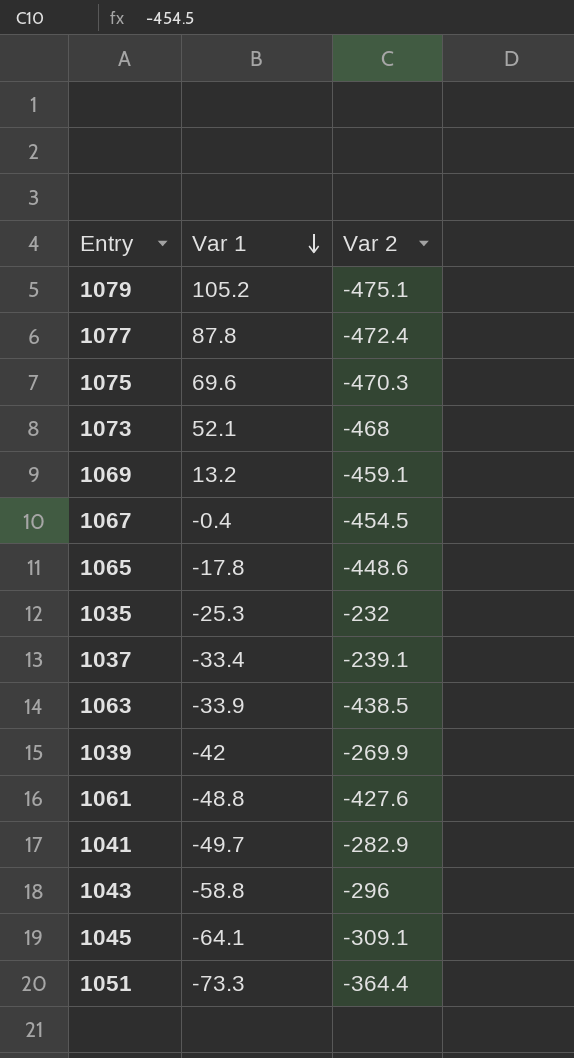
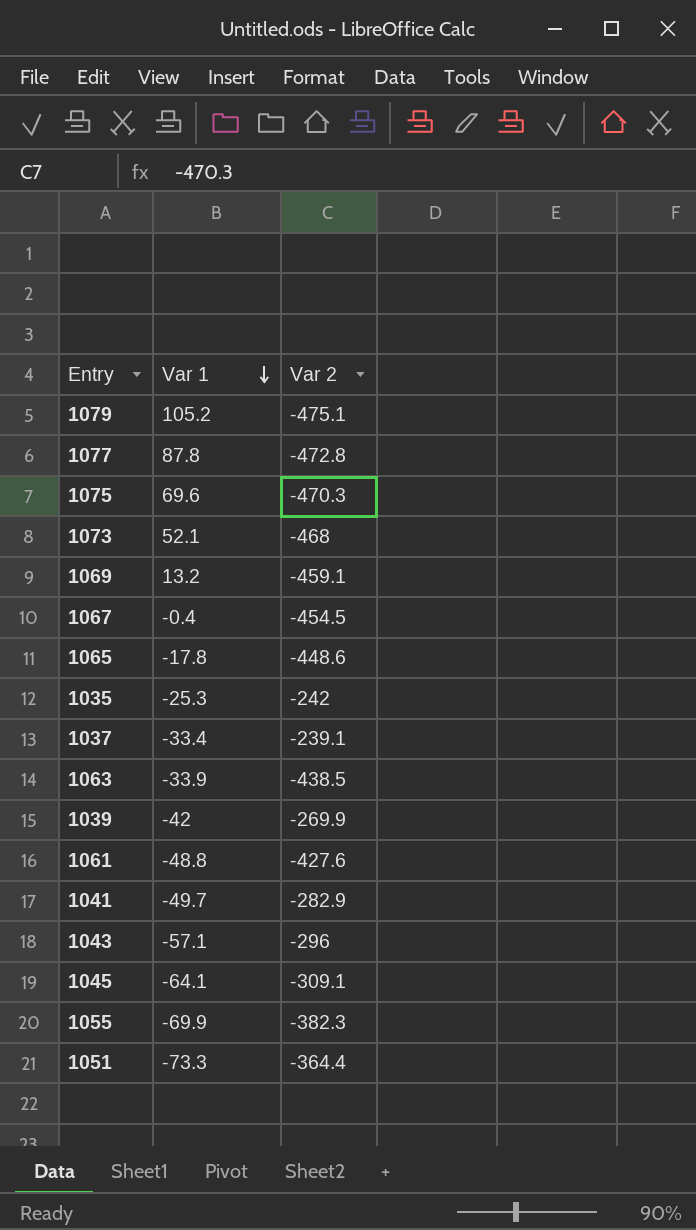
1077 | Var 2: -472.4 -> -472.8
1035 | Var 2: -232 -> -242
1043 | Var 1: -58.8 -> -57.1
row 1055: none -> -69.9 | -382.3

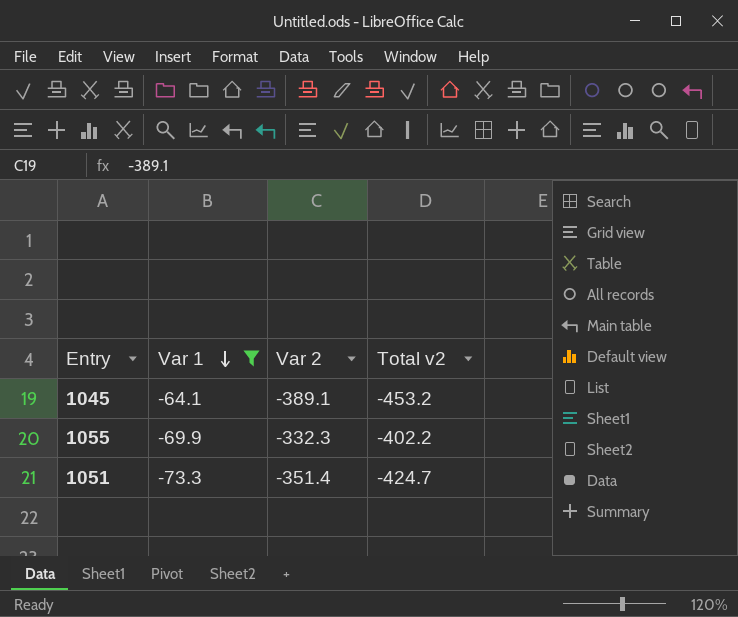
filter: none -> Var 1 <= -64.1
column Total v2 | formula: none -> [Var 1] + [Var 2]
1045 | Var 2: -309.1 -> -389.1
1055 | Var 2: -382.3 -> -332.3
1051 | Var 2: -364.4 -> -351.4

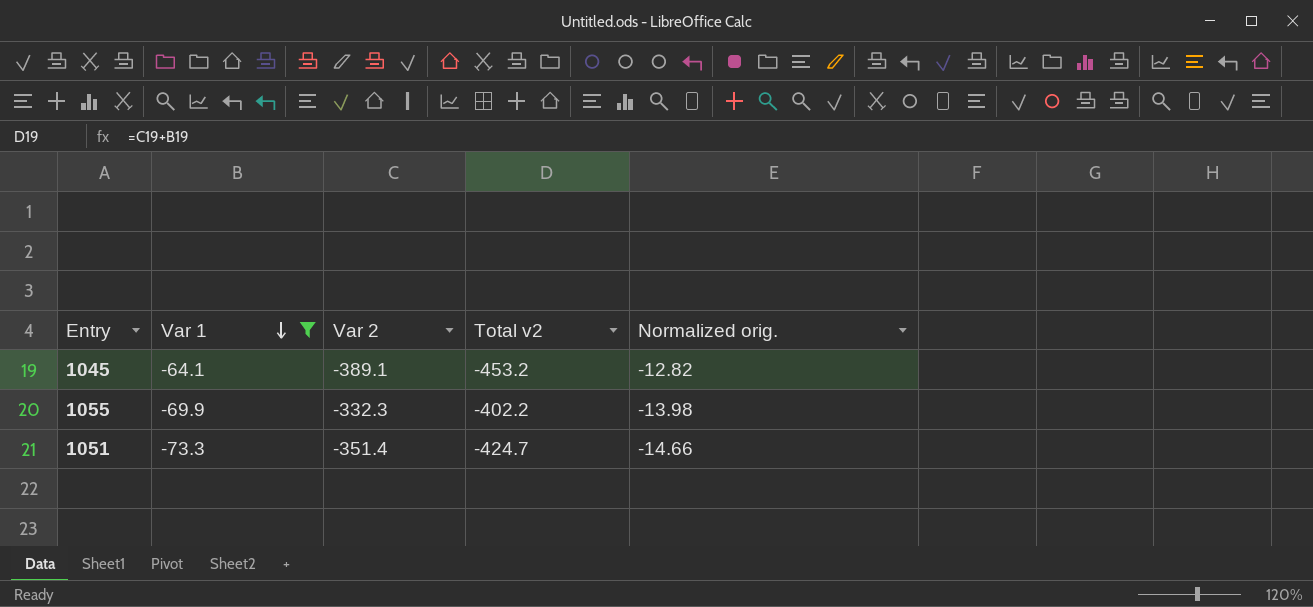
column Normalized orig. | formula: none -> [Var 1] * 0.2

